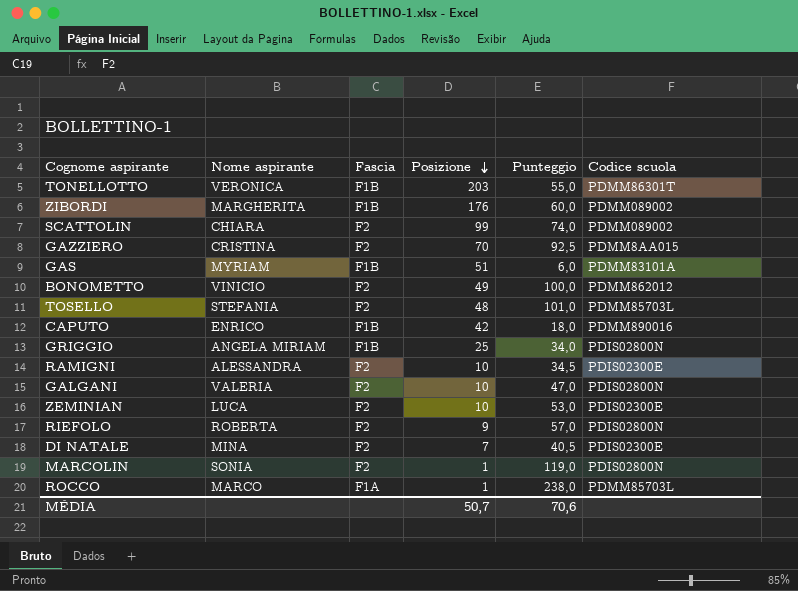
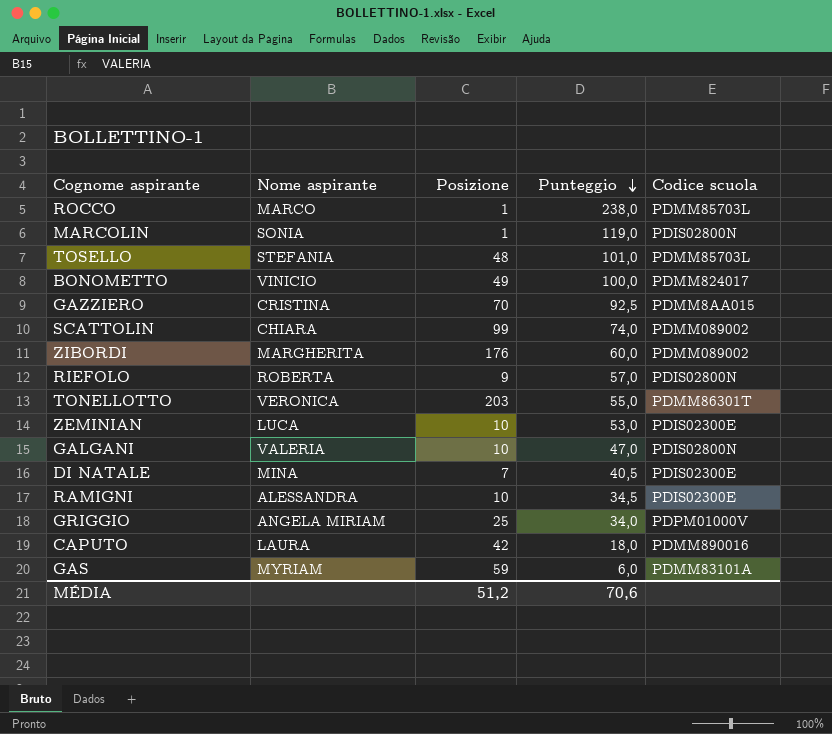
row order: Posizione descending -> Punteggio descending
column Fascia | position: 3 -> none
BONOMETTO | Codice scuola: PDMM862012 -> PDMM824017
GRIGGIO | Codice scuola: PDIS02800N -> PDPM01000V
CAPUTO | Nome aspirante: ENRICO -> LAURA
GAS | Posizione: 51 -> 59
MÉDIA | Posizione: 50,7 -> 51,2

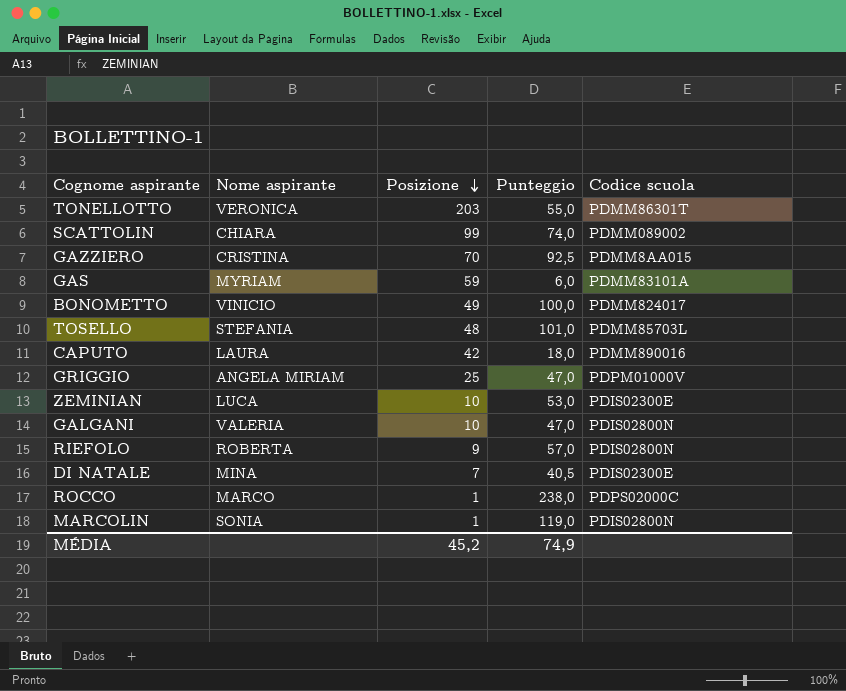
row order: Punteggio descending -> Posizione descending
row ZIBORDI: MARGHERITA | 176 | 60,0 | PDMM089002 -> none
row RAMIGNI: ALESSANDRA | 10 | 34,5 | PDIS02300E -> none
GRIGGIO | Punteggio: 34,0 -> 47,0
ROCCO | Codice scuola: PDMM85703L -> PDPS02000C
MÉDIA | Posizione: 51,2 -> 45,2
MÉDIA | Punteggio: 70,6 -> 74,9

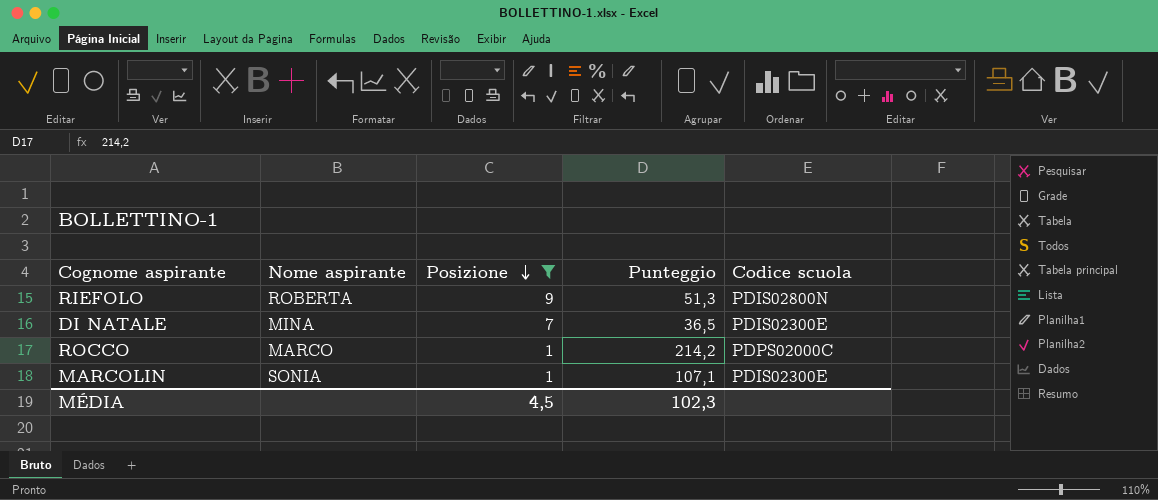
filter: none -> Posizione <= 9
RIEFOLO | Punteggio: 57,0 -> 51,3
DI NATALE | Punteggio: 40,5 -> 36,5
ROCCO | Punteggio: 238,0 -> 214,2
MARCOLIN | Punteggio: 119,0 -> 107,1
MARCOLIN | Codice scuola: PDIS02800N -> PDIS02300E
MÉDIA | Posizione: 45,2 -> 4,5
MÉDIA | Punteggio: 74,9 -> 102,3

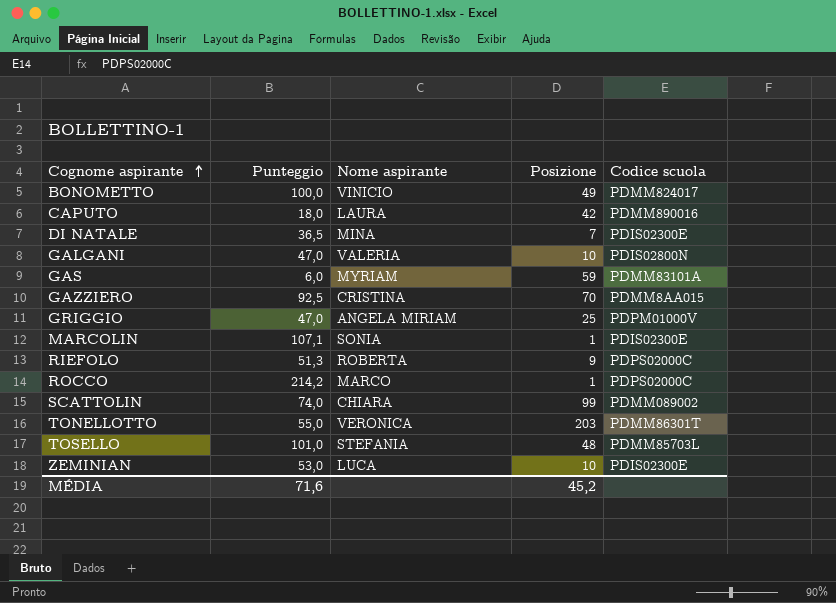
filter: Posizione <= 9 -> none
row order: Posizione descending -> Cognome aspirante ascending
column Punteggio | position: 4 -> 2
RIEFOLO | Codice scuola: PDIS02800N -> PDPS02000C
MÉDIA | Punteggio: 102,3 -> 71,6
MÉDIA | Posizione: 4,5 -> 45,2

